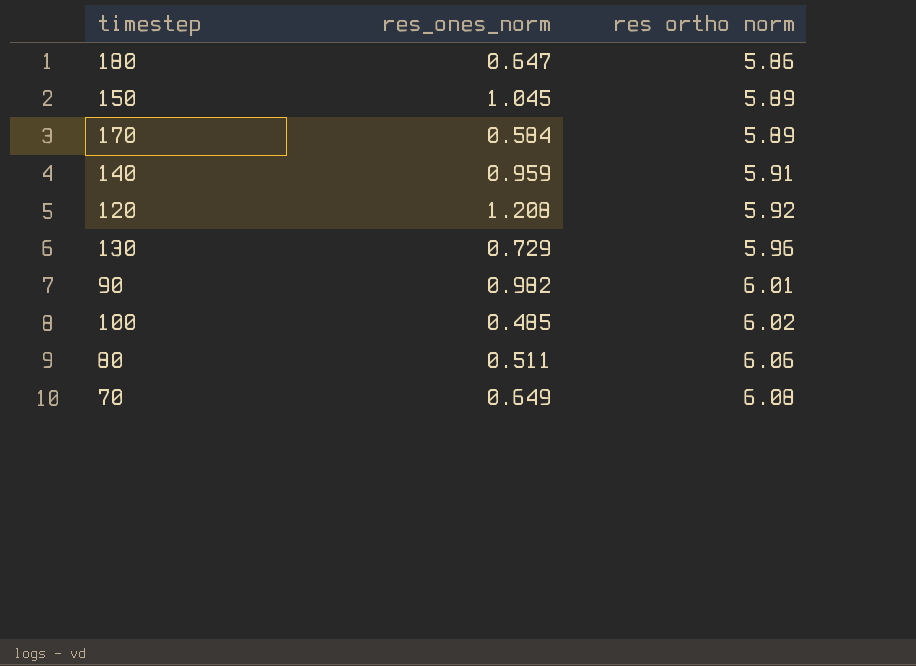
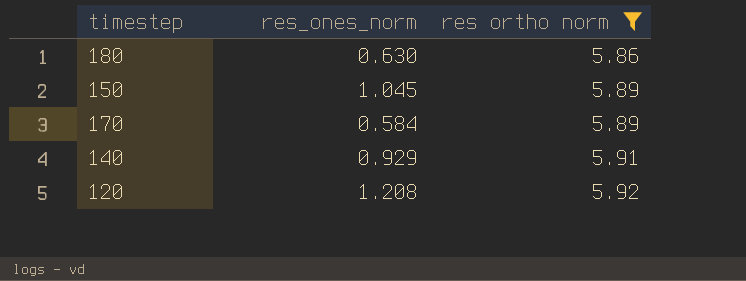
filter: none -> res ortho norm <= 5.92
180 | res_ones_norm: 0.647 -> 0.630
140 | res_ones_norm: 0.959 -> 0.929

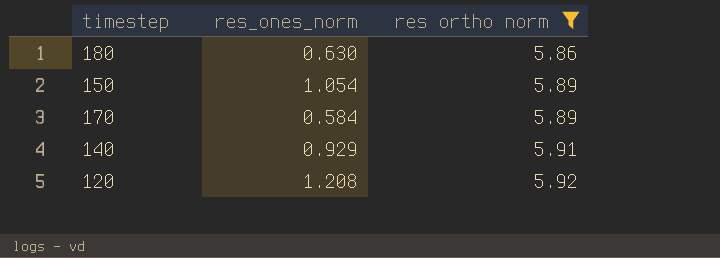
150 | res_ones_norm: 1.045 -> 1.054

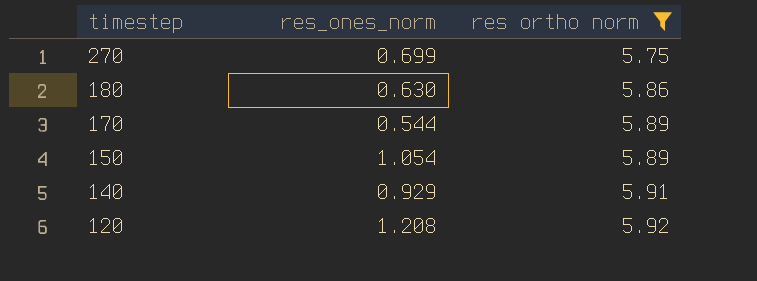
row order: res ortho norm ascending -> timestep descending
row 270: none -> 0.699 | 5.75
170 | res_ones_norm: 0.584 -> 0.544

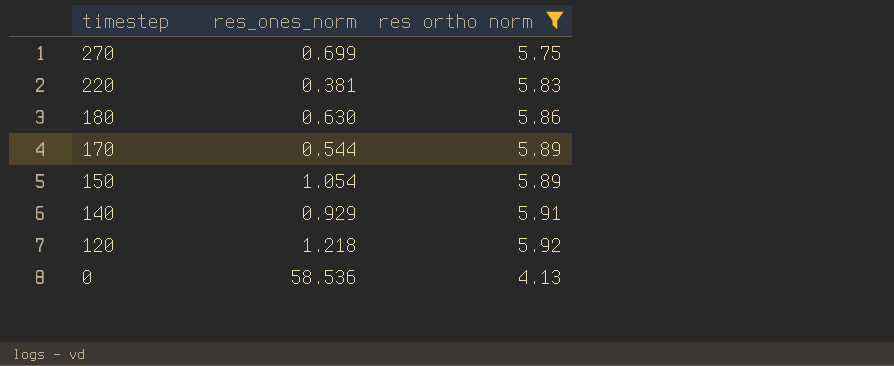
row 220: none -> 0.381 | 5.83
120 | res_ones_norm: 1.208 -> 1.218
row 0: none -> 58.536 | 4.13

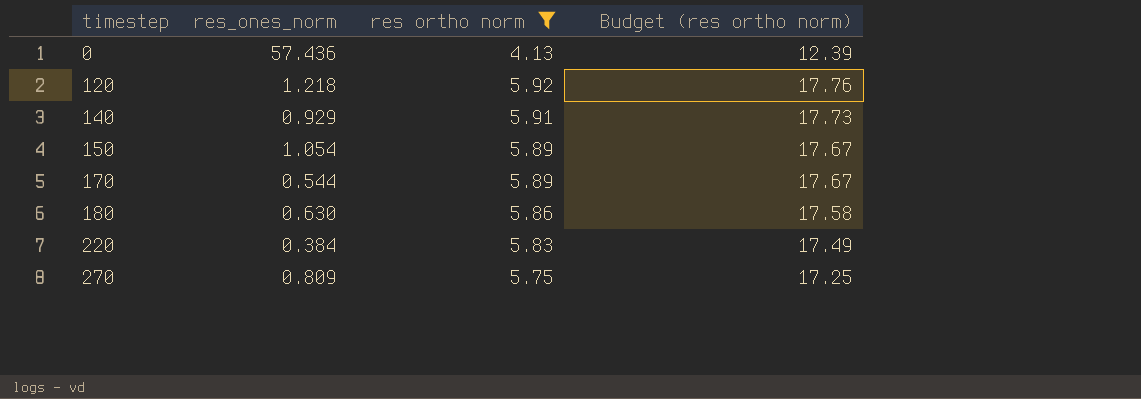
row order: timestep descending -> timestep ascending
column Budget (res ortho norm) | formula: none -> [res ortho norm] * 3
0 | res_ones_norm: 58.536 -> 57.436
220 | res_ones_norm: 0.381 -> 0.384
270 | res_ones_norm: 0.699 -> 0.809

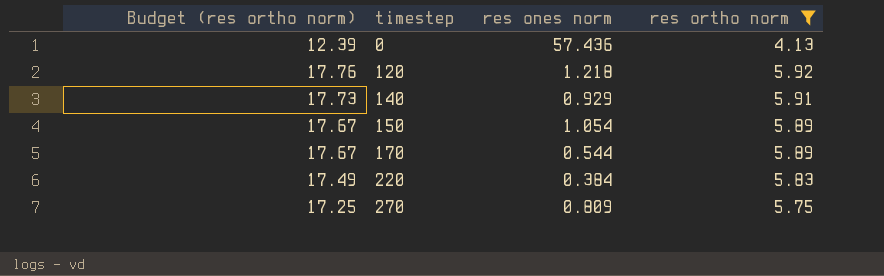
column Budget (res ortho norm) | position: 4 -> 1
column name: res_ones_norm -> res ones norm
row 180: 0.630 | 5.86 | 17.58 -> none

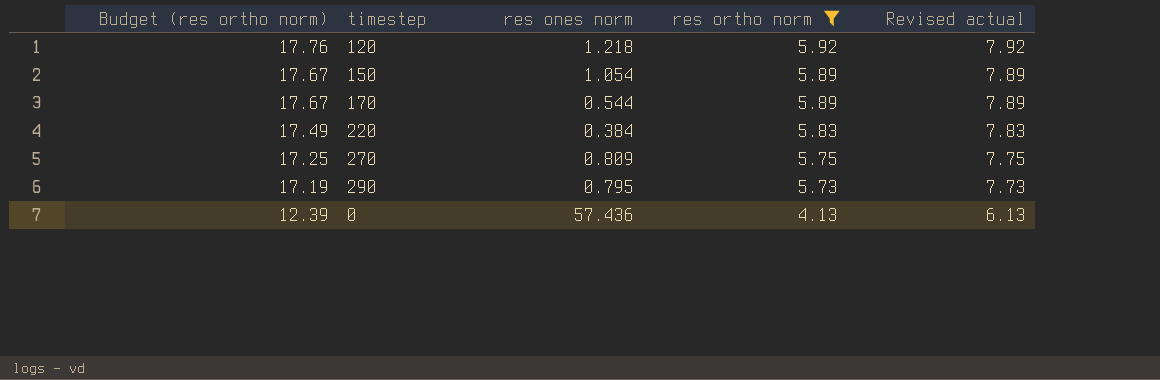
row order: timestep ascending -> Budget (res ortho norm) descending
column Revised actual | formula: none -> [res ortho norm] + 2
row 140: 17.73 | 0.929 | 5.91 -> none
row 290: none -> 17.19 | 0.795 | 5.73 | 7.73

